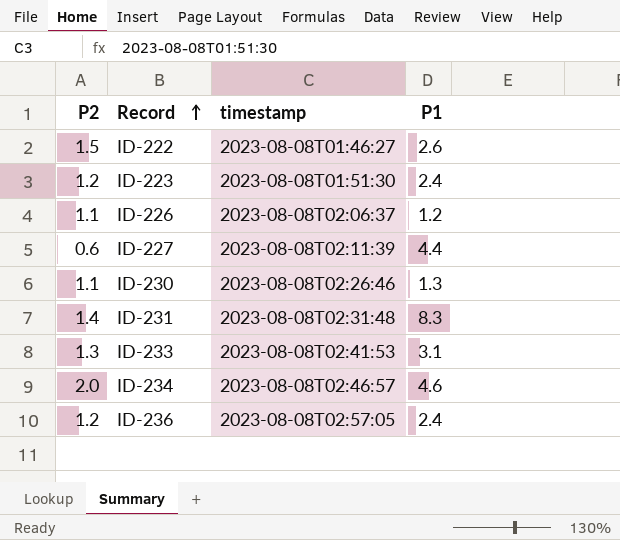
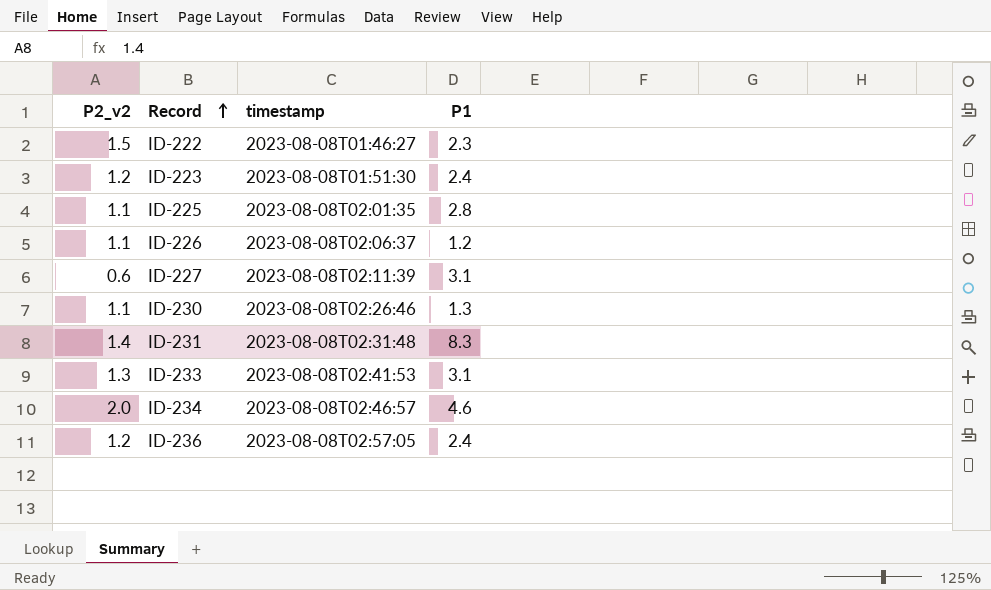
column name: P2 -> P2_v2
ID-222 | P1: 2.6 -> 2.3
row ID-225: none -> 1.1 | 2023-08-08T02:01:35 | 2.8
ID-227 | P1: 4.4 -> 3.1

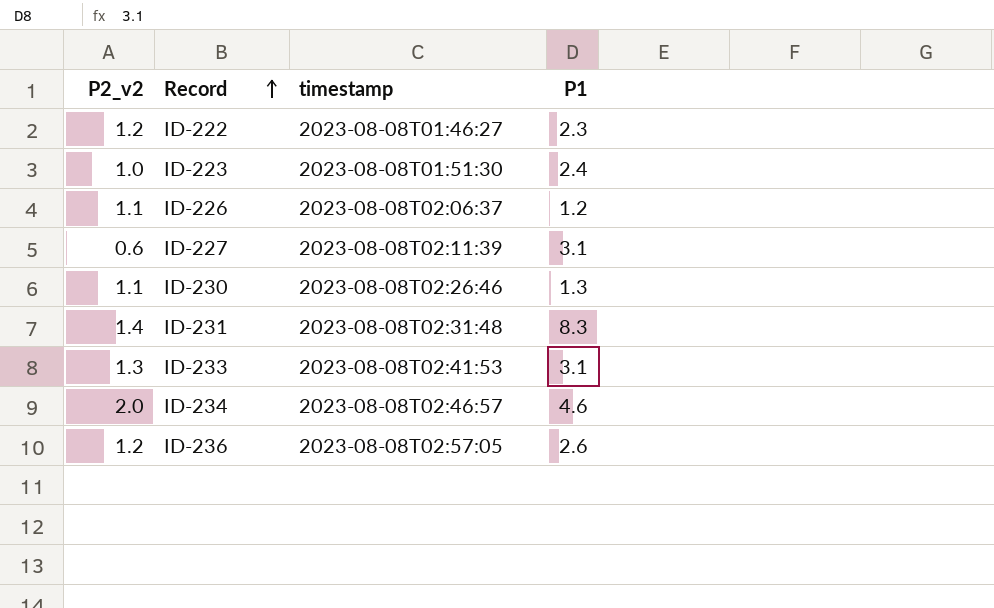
row ID-225: 1.1 | 2023-08-08T02:01:35 | 2.8 -> none
ID-222 | P2_v2: 1.5 -> 1.2
ID-223 | P2_v2: 1.2 -> 1.0
ID-236 | P1: 2.4 -> 2.6

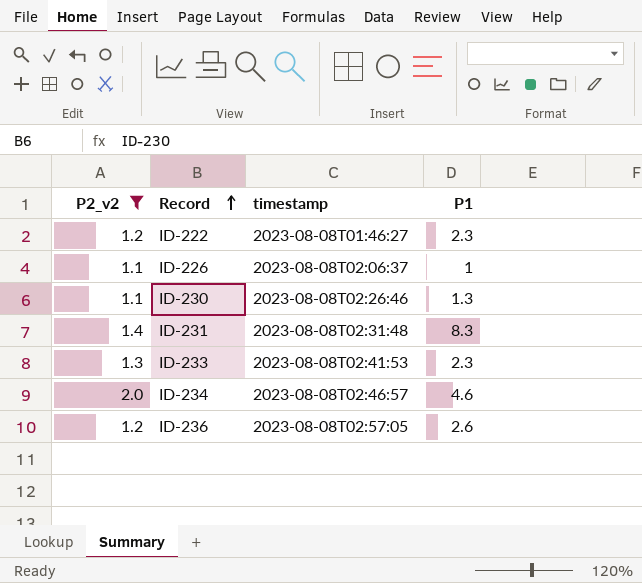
filter: none -> P2_v2 >= 1.1
ID-226 | P1: 1.2 -> 1
ID-233 | P1: 3.1 -> 2.3

